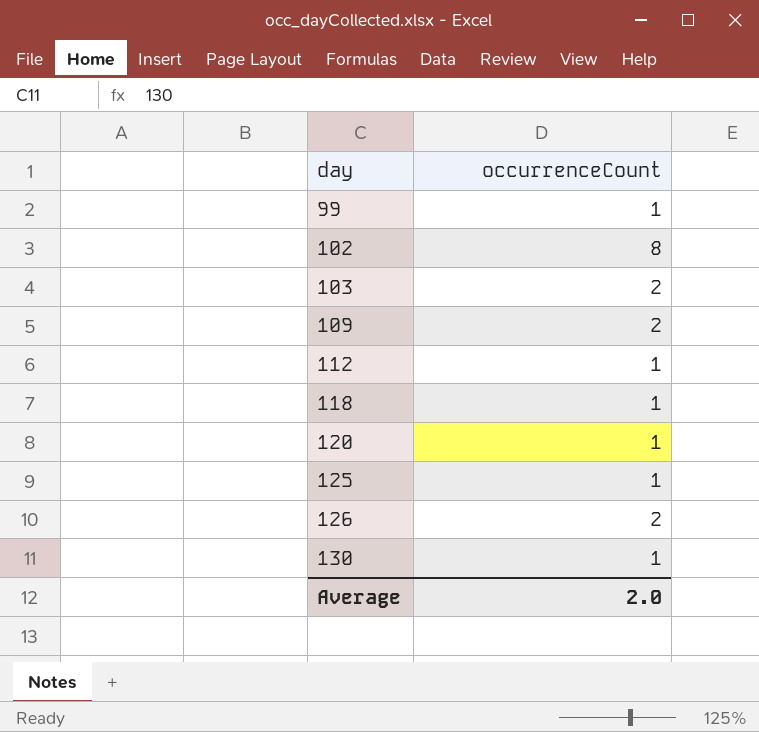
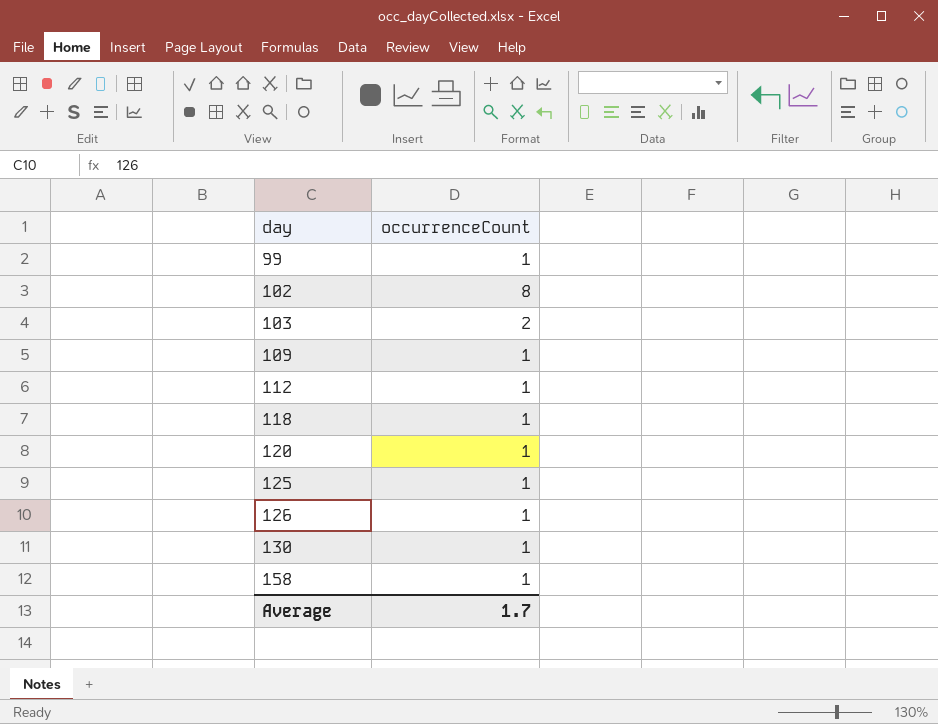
109 | occurrenceCount: 2 -> 1
126 | occurrenceCount: 2 -> 1
row 158: none -> 1
Average | occurrenceCount: 2.0 -> 1.7

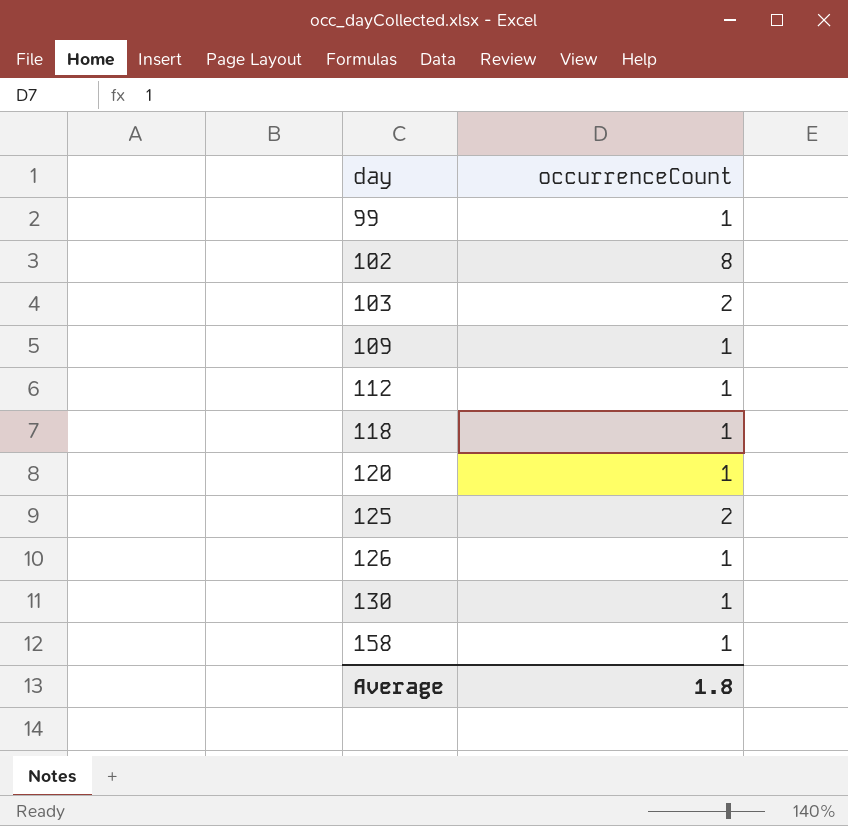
125 | occurrenceCount: 1 -> 2
Average | occurrenceCount: 1.7 -> 1.8

